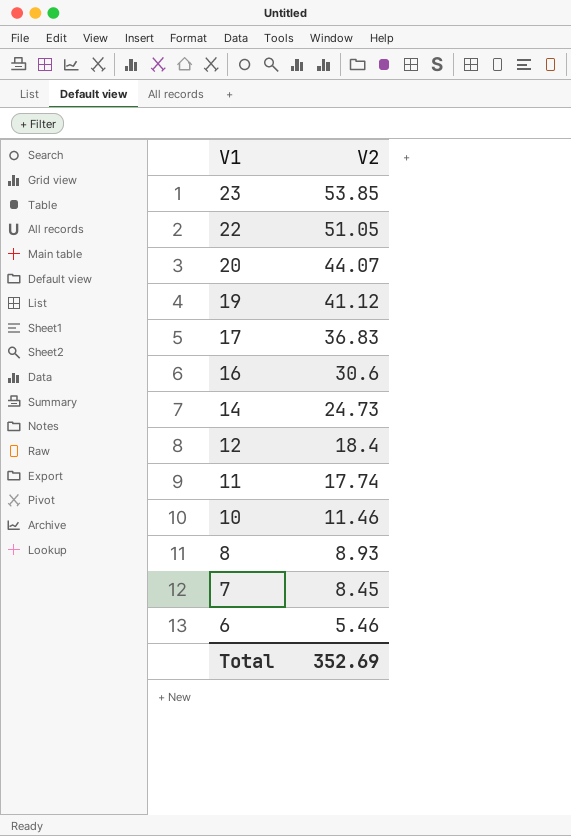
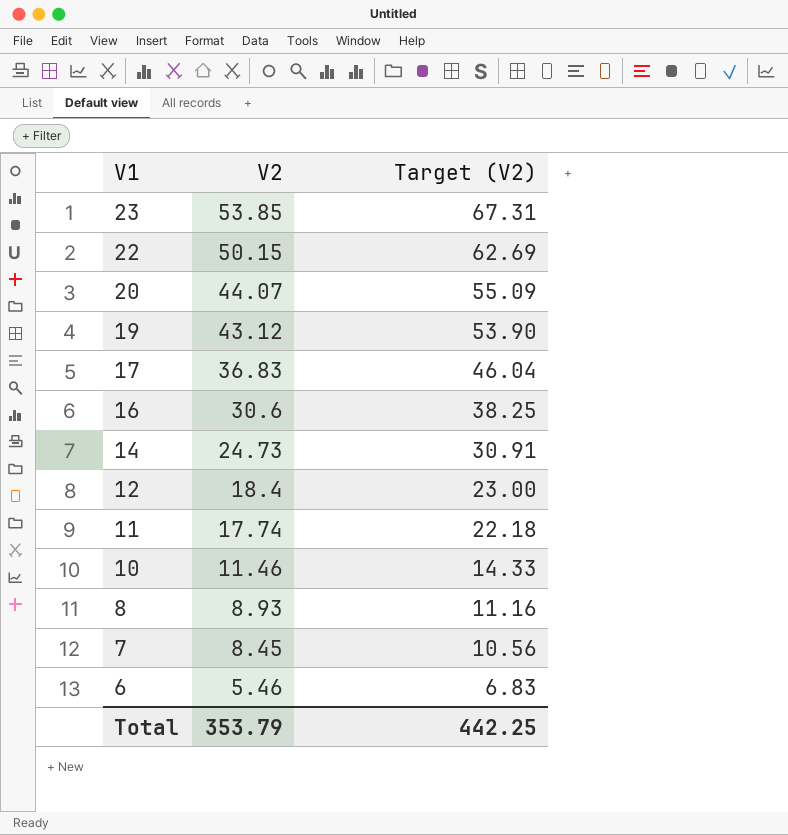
column Target (V2) | formula: none -> [V2] * 1.25
22 | V2: 51.05 -> 50.15
19 | V2: 41.12 -> 43.12
Total | V2: 352.69 -> 353.79

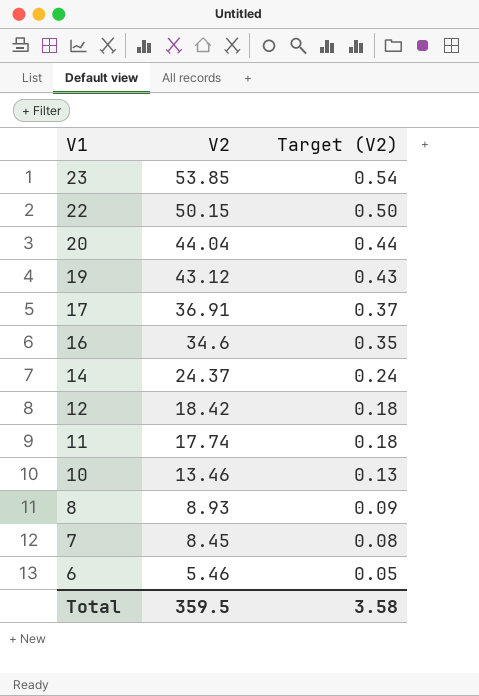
column Target (V2) | formula: [V2] * 1.25 -> [V2] * 0.01
20 | V2: 44.07 -> 44.04
17 | V2: 36.83 -> 36.91
16 | V2: 30.6 -> 34.6
14 | V2: 24.73 -> 24.37
12 | V2: 18.4 -> 18.42
10 | V2: 11.46 -> 13.46
Total | V2: 353.79 -> 359.5
Total | Target (V2): 442.25 -> 3.58

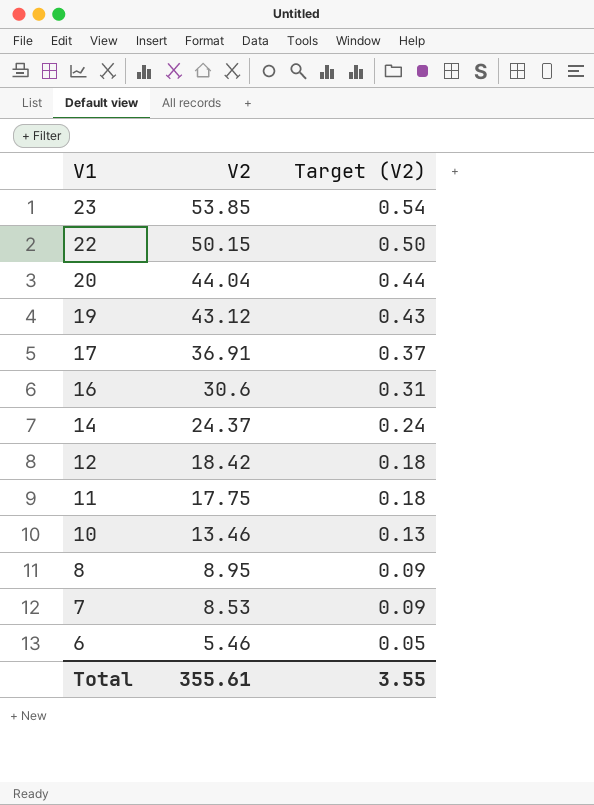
16 | V2: 34.6 -> 30.6
16 | Target (V2): 0.35 -> 0.31
11 | V2: 17.74 -> 17.75
8 | V2: 8.93 -> 8.95
7 | V2: 8.45 -> 8.53
7 | Target (V2): 0.08 -> 0.09
Total | V2: 359.5 -> 355.61
Total | Target (V2): 3.58 -> 3.55

